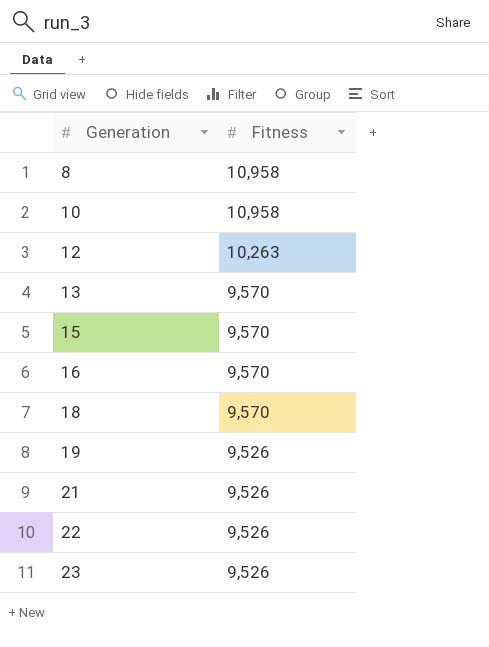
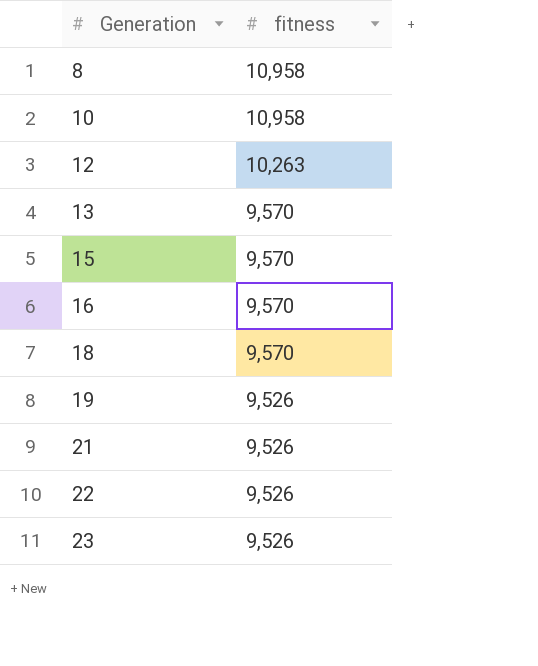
column name: Fitness -> fitness

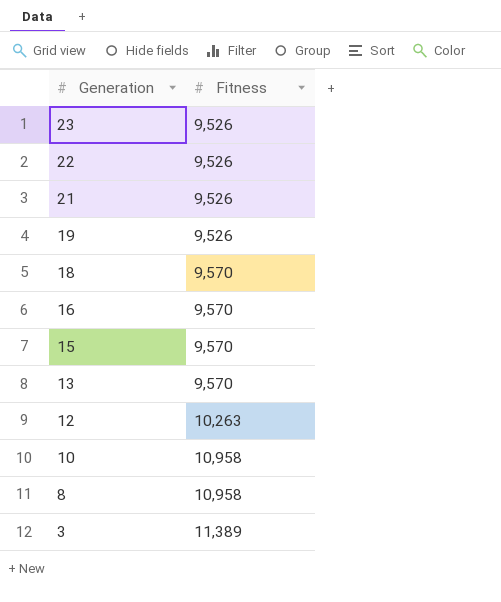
row order: Generation ascending -> Generation descending
column name: fitness -> Fitness
row 3: none -> 11,389

